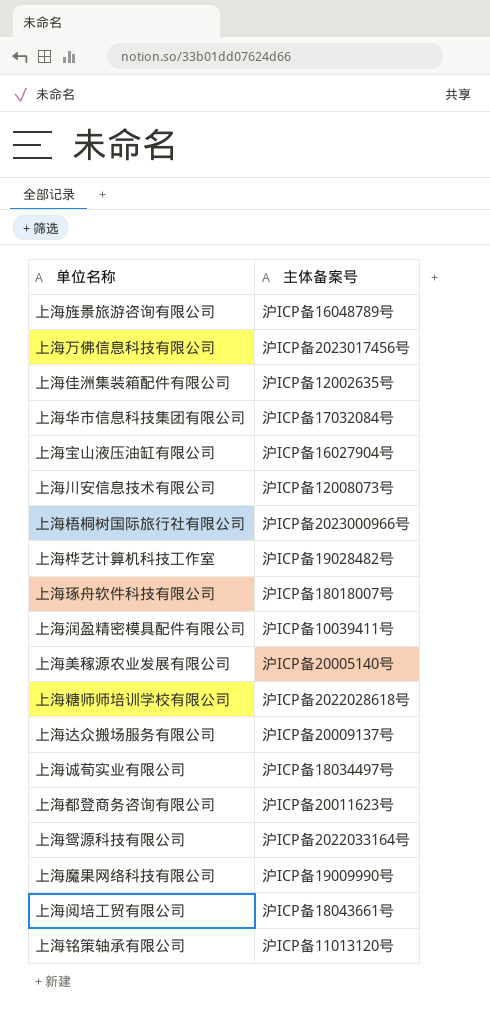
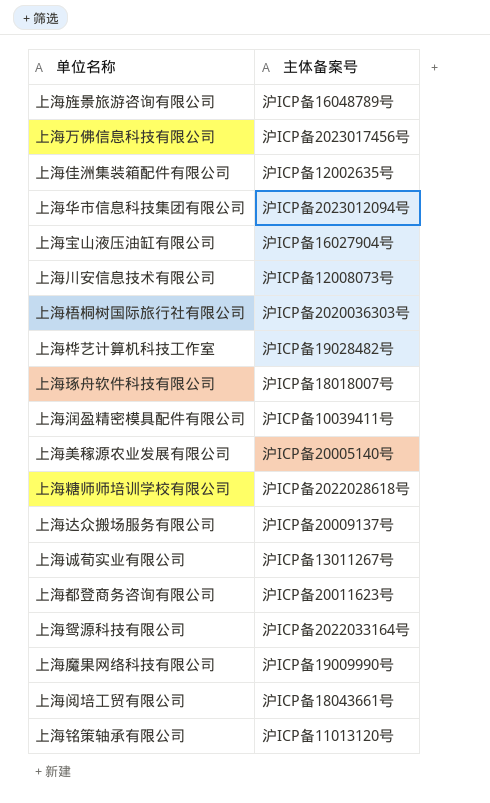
上海华市信息科技集团有限公司 | 主体备案号: 沪ICP备17032084号 -> 沪ICP备2023012094号
上海梧桐树国际旅行社有限公司 | 主体备案号: 沪ICP备2023000966号 -> 沪ICP备2020036303号
上海诚荀实业有限公司 | 主体备案号: 沪ICP备18034497号 -> 沪ICP备13011267号

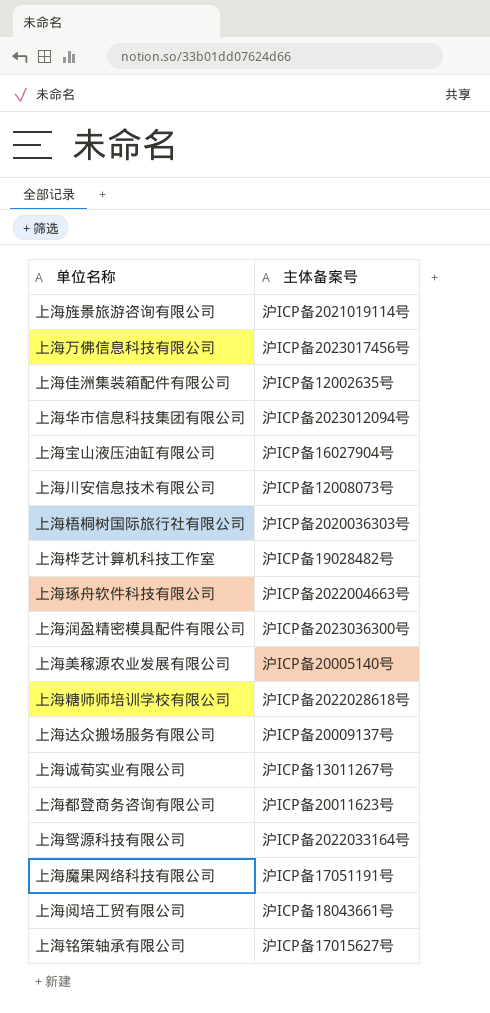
上海旌景旅游咨询有限公司 | 主体备案号: 沪ICP备16048789号 -> 沪ICP备2021019114号
上海琢舟软件科技有限公司 | 主体备案号: 沪ICP备18018007号 -> 沪ICP备2022004663号
上海润盈精密模具配件有限公司 | 主体备案号: 沪ICP备10039411号 -> 沪ICP备2023036300号
上海魔果网络科技有限公司 | 主体备案号: 沪ICP备19009990号 -> 沪ICP备17051191号
上海铭策轴承有限公司 | 主体备案号: 沪ICP备11013120号 -> 沪ICP备17015627号

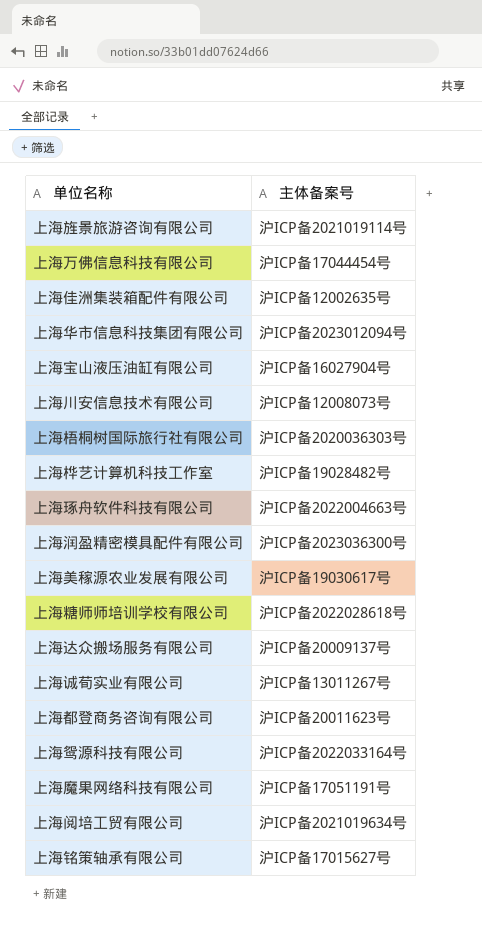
上海万佛信息科技有限公司 | 主体备案号: 沪ICP备2023017456号 -> 沪ICP备17044454号
上海美稼源农业发展有限公司 | 主体备案号: 沪ICP备20005140号 -> 沪ICP备19030617号
上海阅培工贸有限公司 | 主体备案号: 沪ICP备18043661号 -> 沪ICP备2021019634号

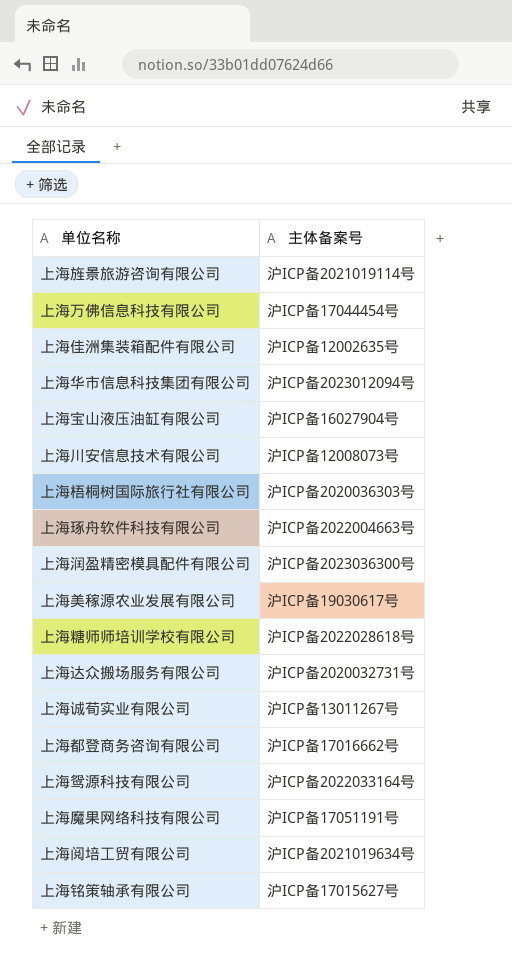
row 上海桦艺计算机科技工作室: 沪ICP备19028482号 -> none
上海达众搬场服务有限公司 | 主体备案号: 沪ICP备20009137号 -> 沪ICP备2020032731号
上海都登商务咨询有限公司 | 主体备案号: 沪ICP备20011623号 -> 沪ICP备17016662号

